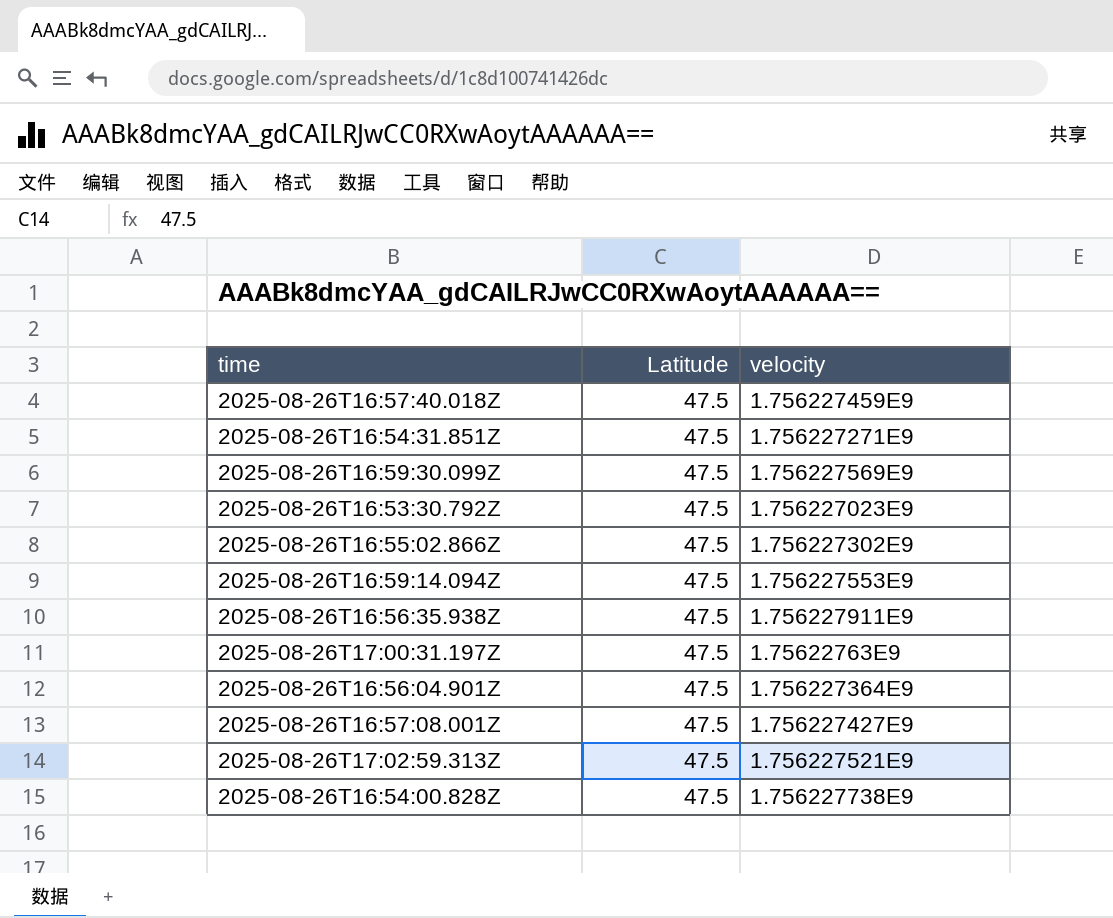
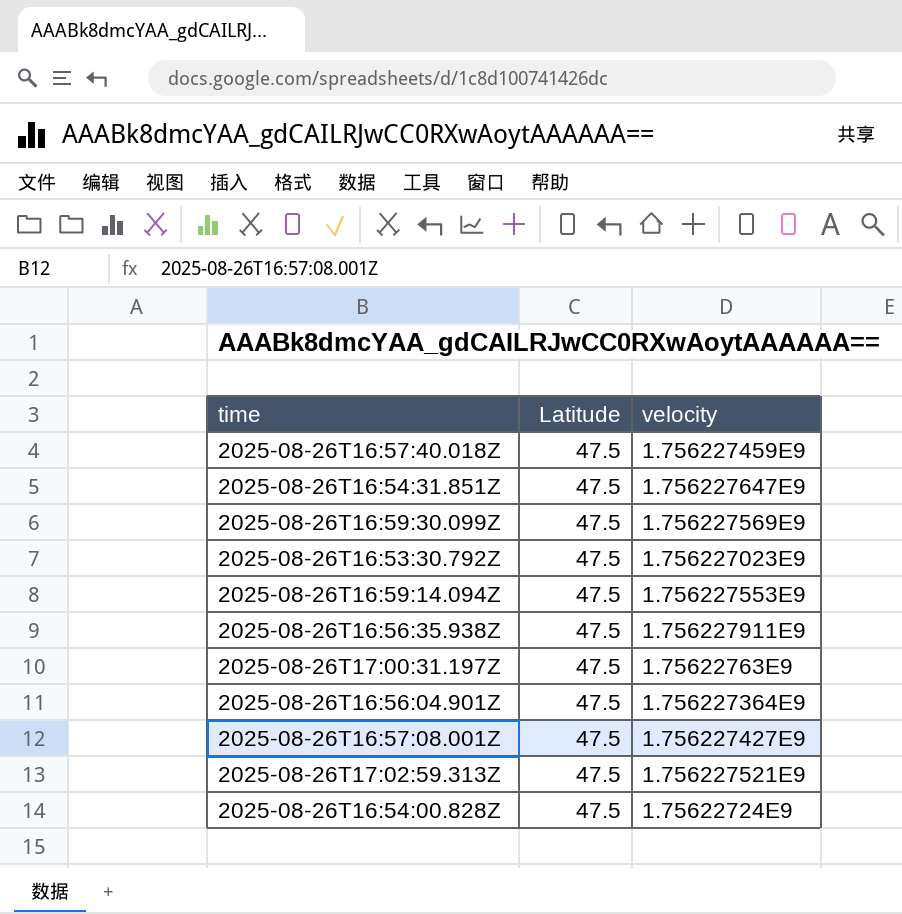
row 2025-08-26T16:55:02.866Z: 47.5 | 1.756227302E9 -> none
2025-08-26T16:54:31.851Z | velocity: 1.756227271E9 -> 1.756227647E9
2025-08-26T16:54:00.828Z | velocity: 1.756227738E9 -> 1.75622724E9

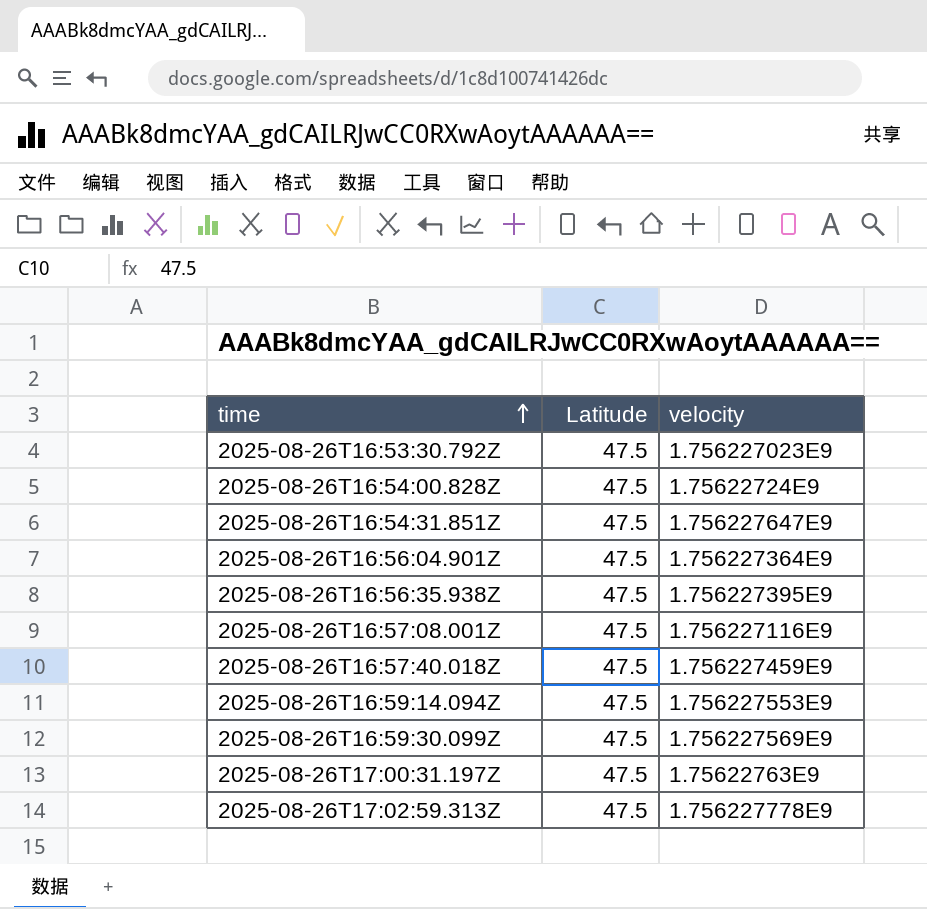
row order: none -> time ascending
2025-08-26T16:56:35.938Z | velocity: 1.756227911E9 -> 1.756227395E9
2025-08-26T16:57:08.001Z | velocity: 1.756227427E9 -> 1.756227116E9
2025-08-26T17:02:59.313Z | velocity: 1.756227521E9 -> 1.756227778E9

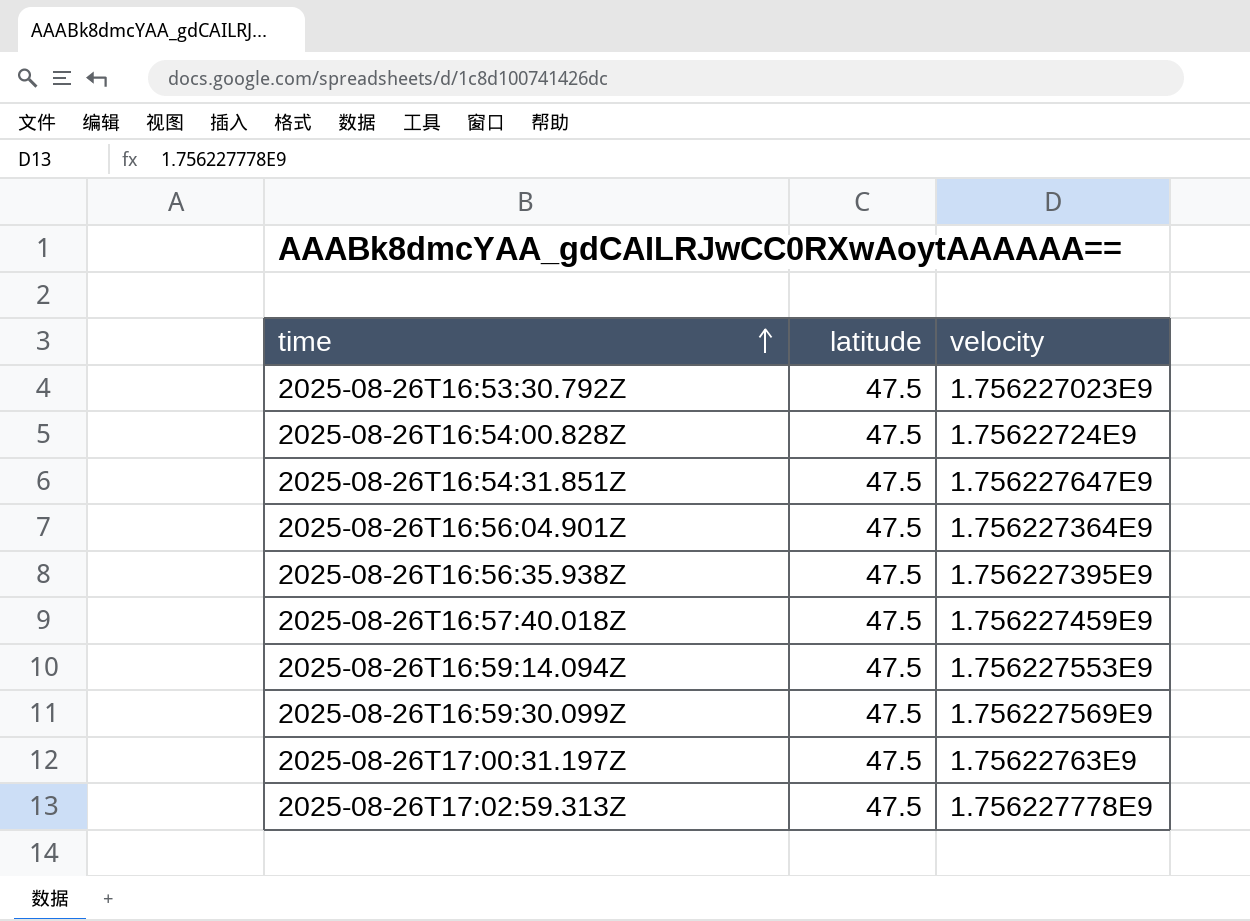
column name: Latitude -> latitude
row 2025-08-26T16:57:08.001Z: 47.5 | 1.756227116E9 -> none

